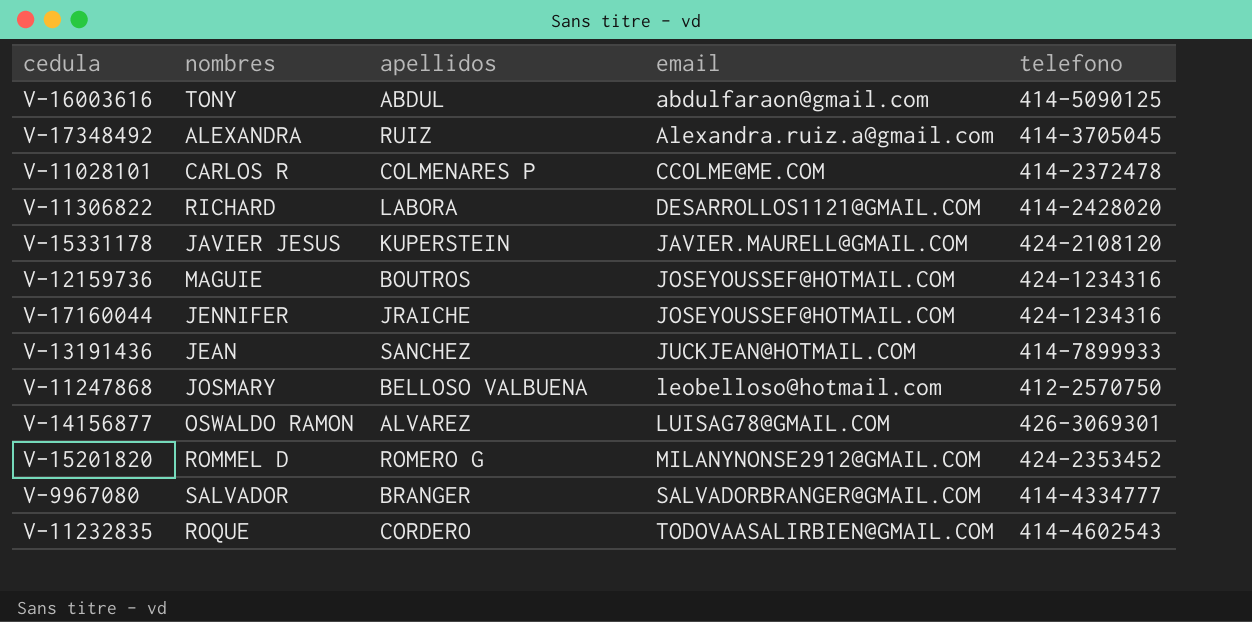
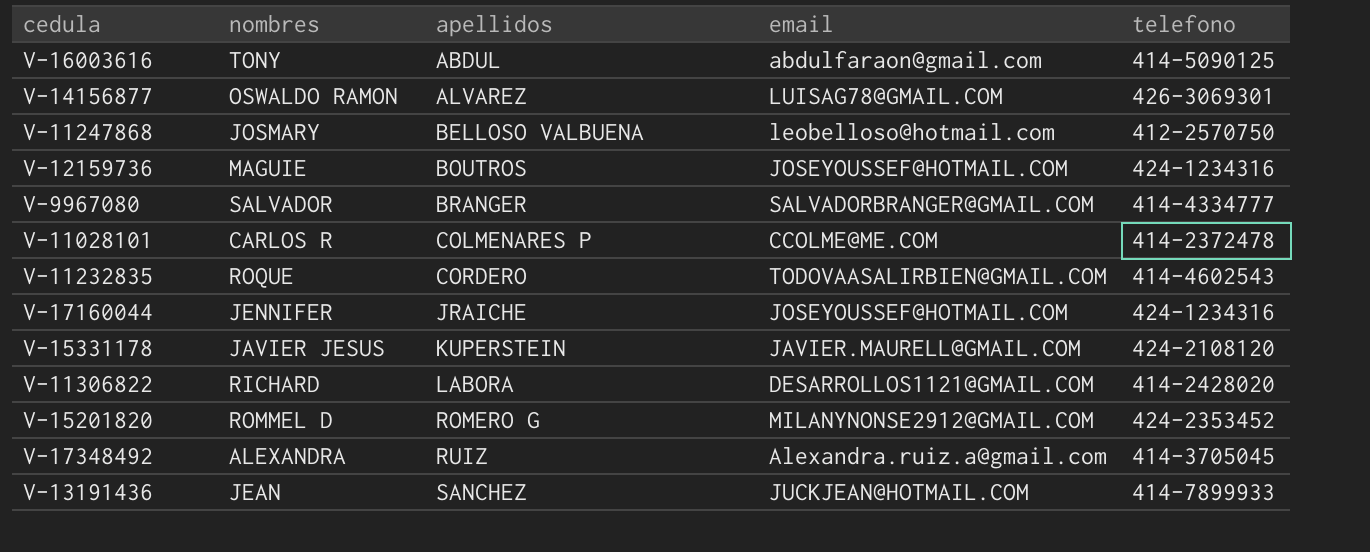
row order: email ascending -> apellidos ascending

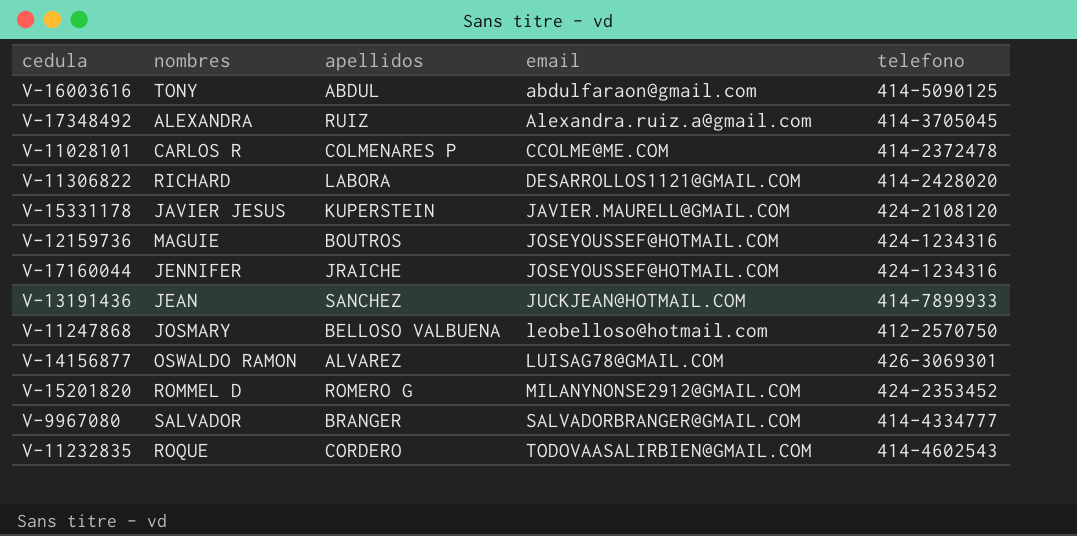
row order: apellidos ascending -> email ascending

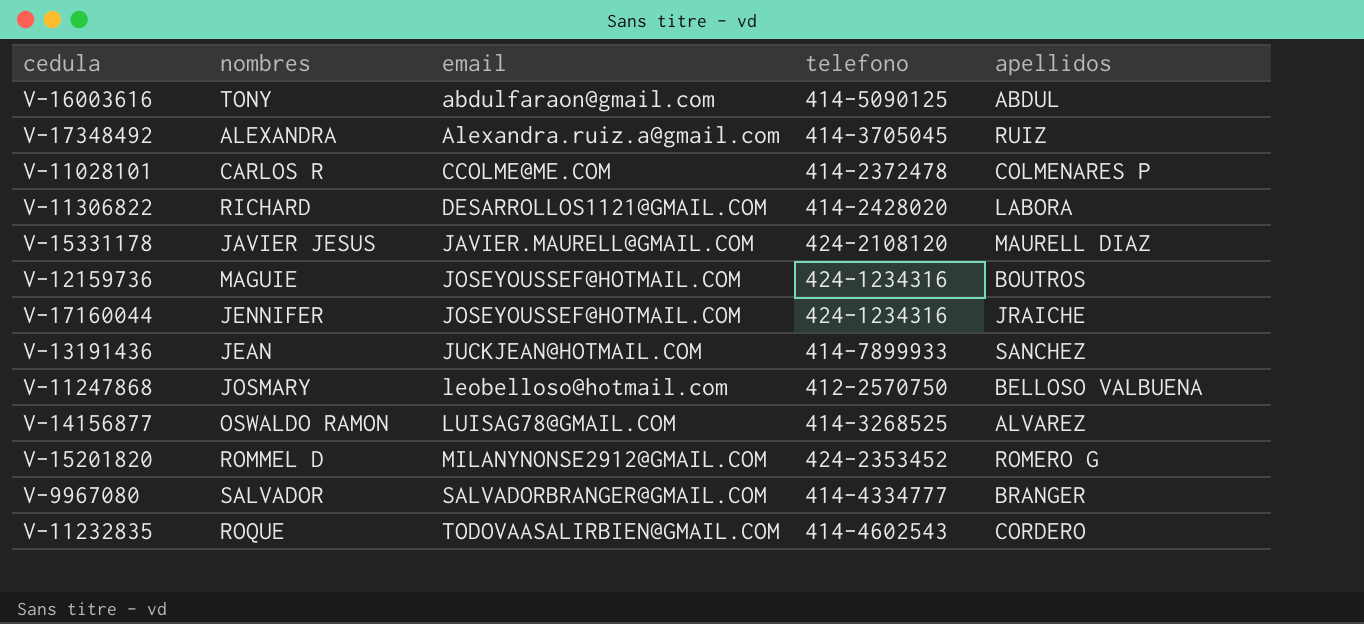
column apellidos | position: 3 -> 5
V-15331178 | apellidos: KUPERSTEIN -> MAURELL DIAZ
V-14156877 | telefono: 426-3069301 -> 414-3268525

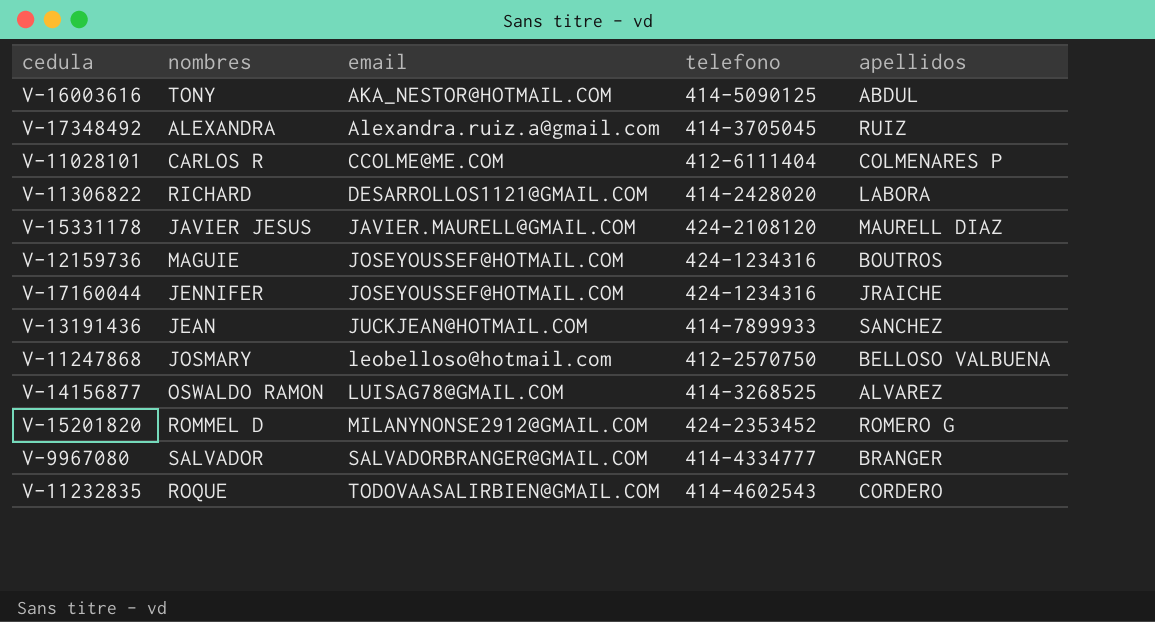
V-16003616 | email: abdulfaraon@gmail.com -> AKA_NESTOR@HOTMAIL.COM
V-11028101 | telefono: 414-2372478 -> 412-6111404

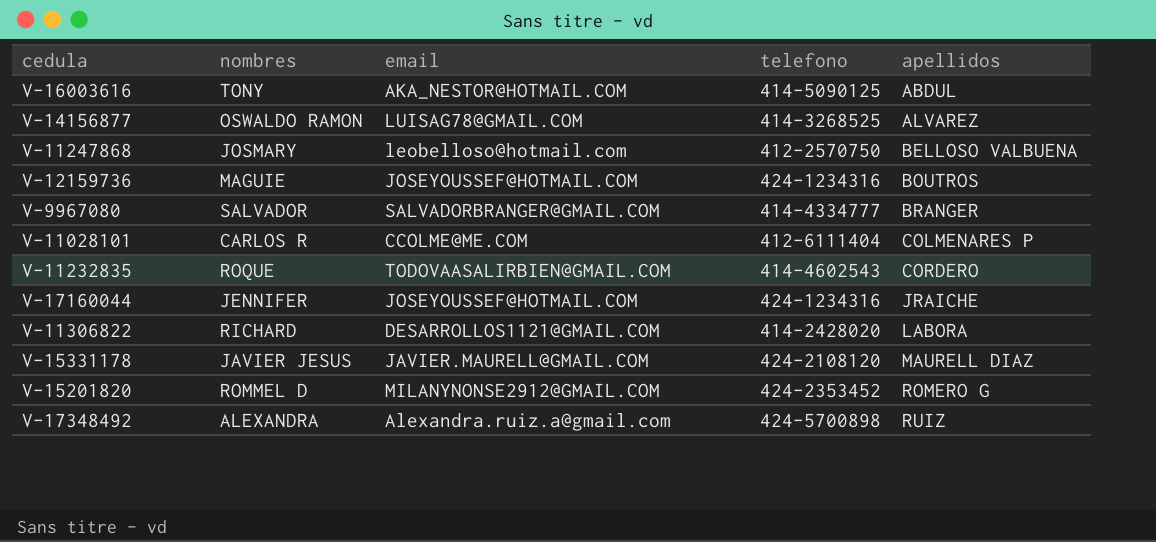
row order: email ascending -> apellidos ascending
row V-13191436: JEAN | JUCKJEAN@HOTMAIL.COM | 414-7899933 | SANCHEZ -> none
V-17348492 | telefono: 414-3705045 -> 424-5700898

